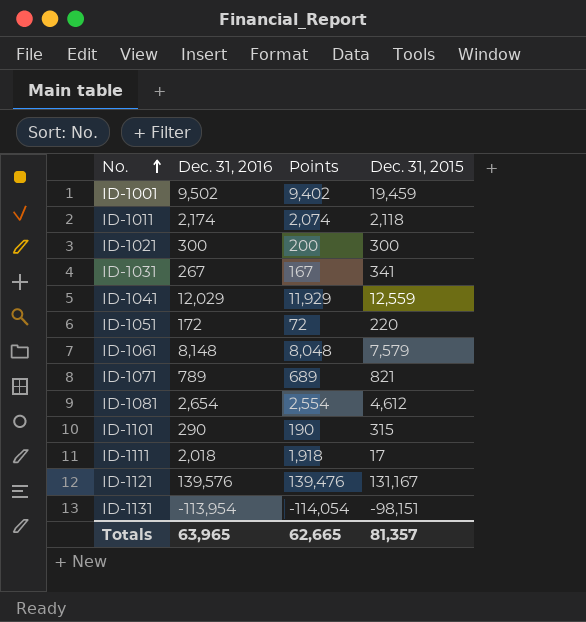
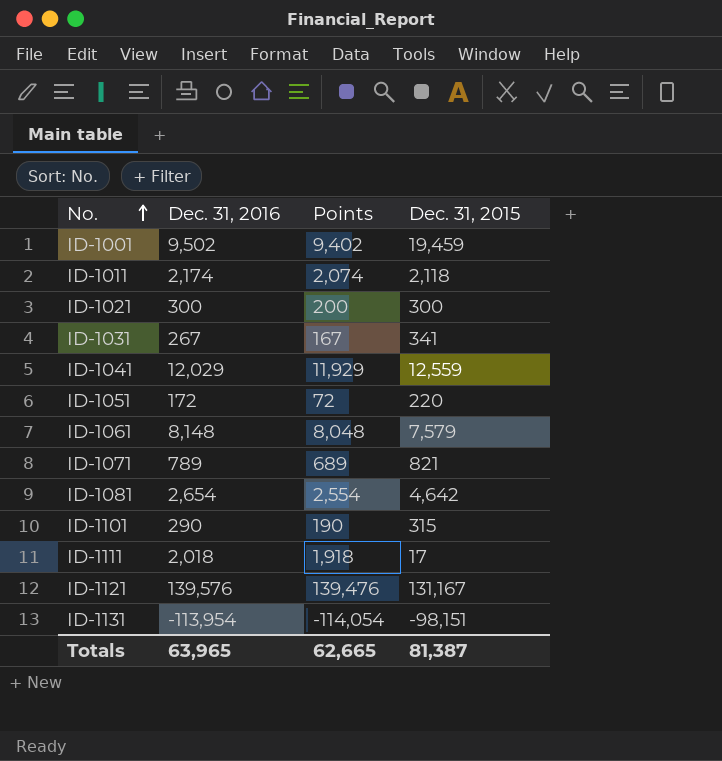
ID-1081 | Dec. 31, 2015: 4,612 -> 4,642
Totals | Dec. 31, 2015: 81,357 -> 81,387

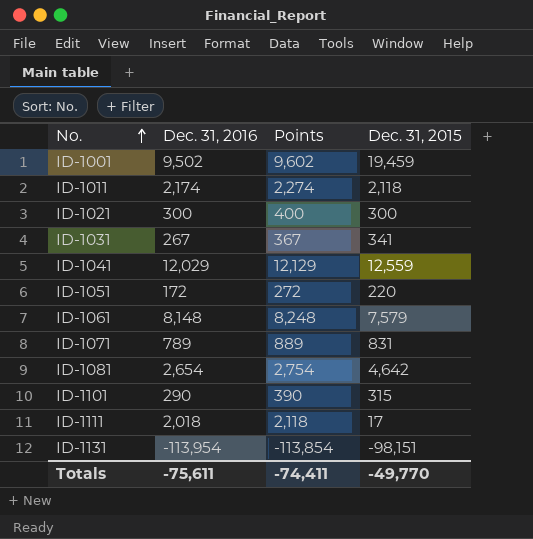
column Points | formula: [Dec. 31, 2016] - 100 -> [Dec. 31, 2016] + 100
row ID-1121: 139,576 | 139,476 | 131,167 -> none
ID-1071 | Dec. 31, 2015: 821 -> 831
Totals | Dec. 31, 2016: 63,965 -> -75,611
Totals | Points: 62,665 -> -74,411
Totals | Dec. 31, 2015: 81,387 -> -49,770

